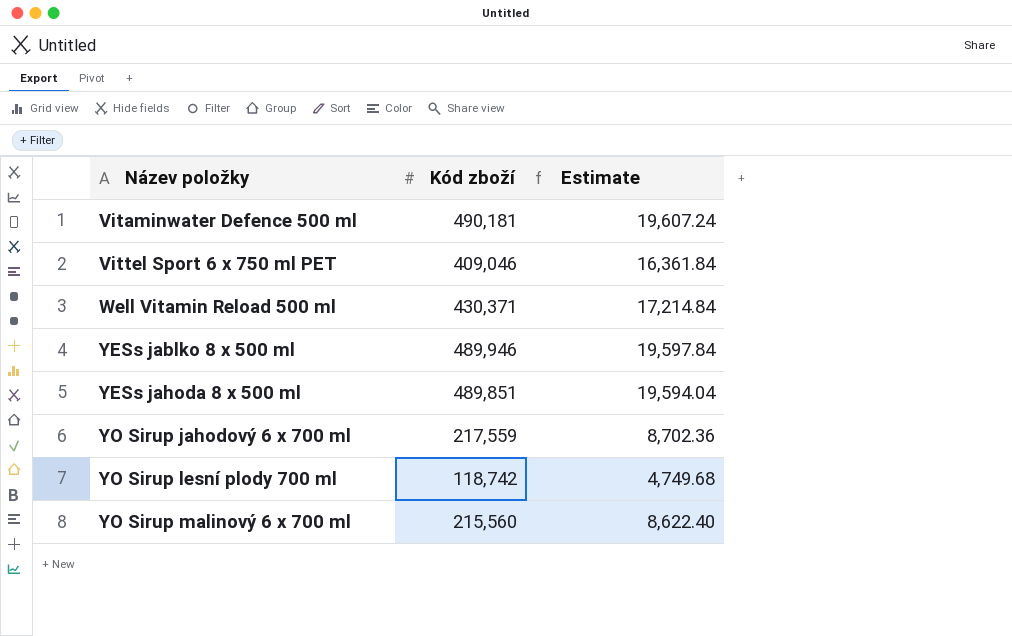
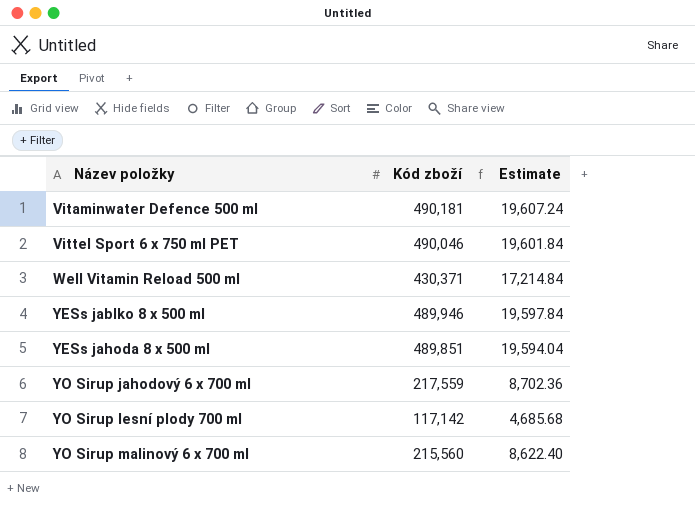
Vittel Sport 6 x 750 ml PET | Kód zboží: 409,046 -> 490,046
Vittel Sport 6 x 750 ml PET | Estimate: 16,361.84 -> 19,601.84
YO Sirup lesní plody 700 ml | Kód zboží: 118,742 -> 117,142
YO Sirup lesní plody 700 ml | Estimate: 4,749.68 -> 4,685.68

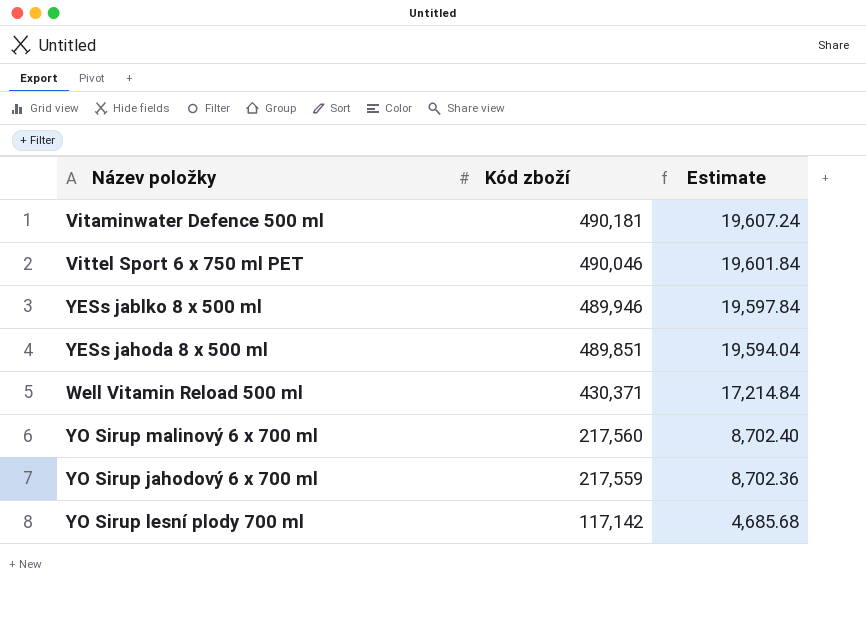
row order: Název položky ascending -> Kód zboží descending
YO Sirup malinový 6 x 700 ml | Kód zboží: 215,560 -> 217,560
YO Sirup malinový 6 x 700 ml | Estimate: 8,622.40 -> 8,702.40

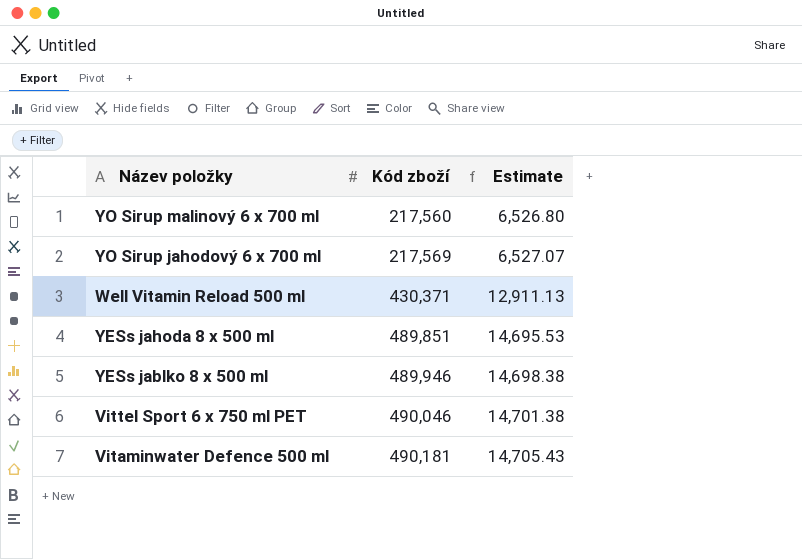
row order: Kód zboží descending -> Kód zboží ascending
column Estimate | formula: [Kód zboží] * 0.04 -> [Kód zboží] * 0.03
row YO Sirup lesní plody 700 ml: 117,142 | 4,685.68 -> none
YO Sirup jahodový 6 x 700 ml | Kód zboží: 217,559 -> 217,569

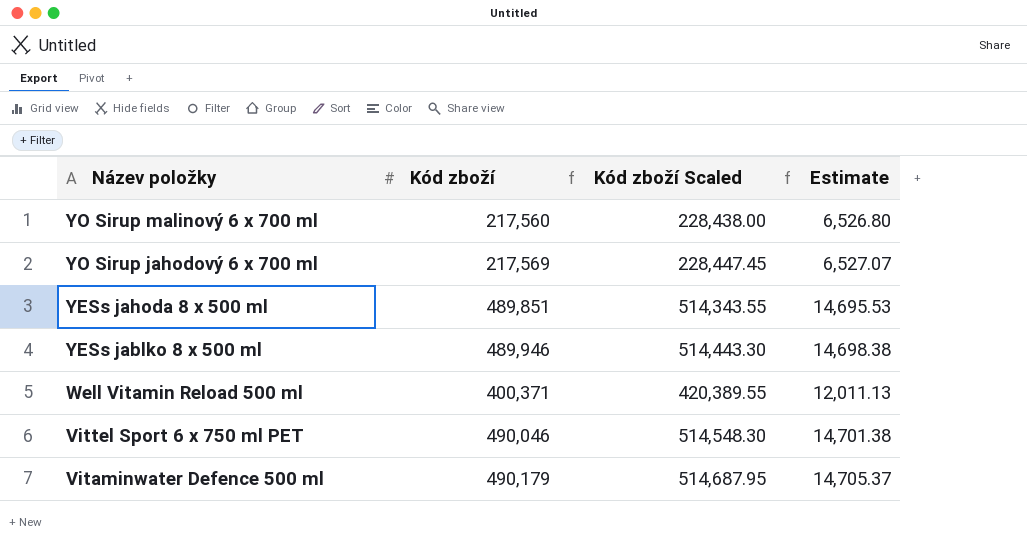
row order: Kód zboží ascending -> Název položky descending
column Kód zboží Scaled | formula: none -> [Kód zboží] * 1.05
Well Vitamin Reload 500 ml | Kód zboží: 430,371 -> 400,371
Well Vitamin Reload 500 ml | Estimate: 12,911.13 -> 12,011.13
Vitaminwater Defence 500 ml | Kód zboží: 490,181 -> 490,179
Vitaminwater Defence 500 ml | Estimate: 14,705.43 -> 14,705.37

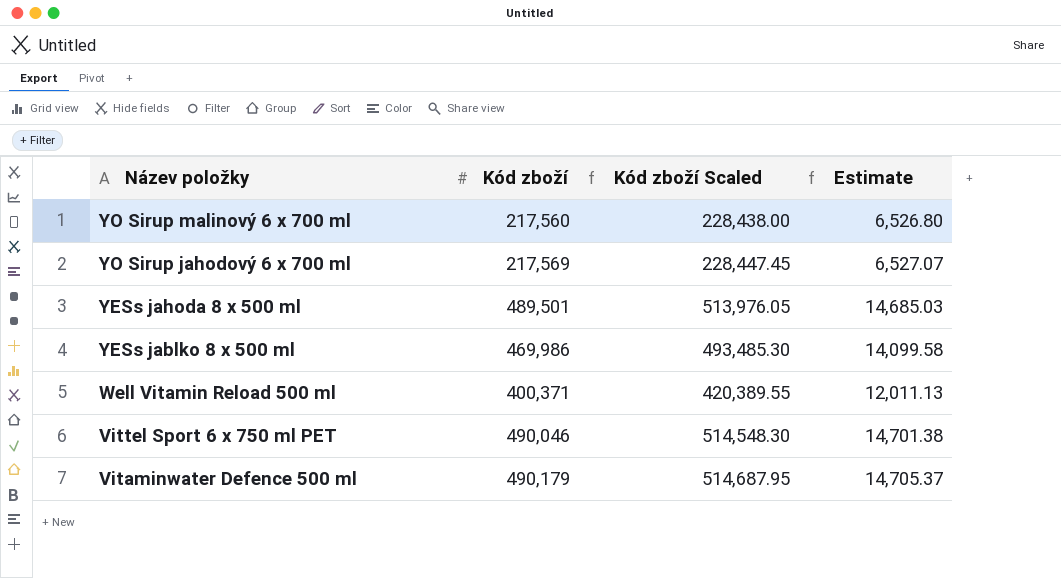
YESs jahoda 8 x 500 ml | Kód zboží: 489,851 -> 489,501
YESs jahoda 8 x 500 ml | Kód zboží Scaled: 514,343.55 -> 513,976.05
YESs jahoda 8 x 500 ml | Estimate: 14,695.53 -> 14,685.03
YESs jablko 8 x 500 ml | Kód zboží: 489,946 -> 469,986
YESs jablko 8 x 500 ml | Kód zboží Scaled: 514,443.30 -> 493,485.30
YESs jablko 8 x 500 ml | Estimate: 14,698.38 -> 14,099.58

